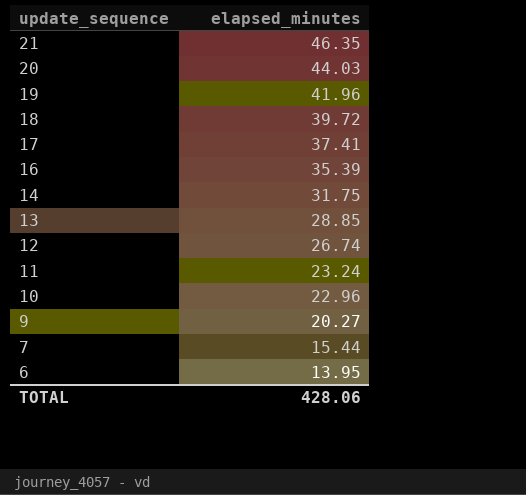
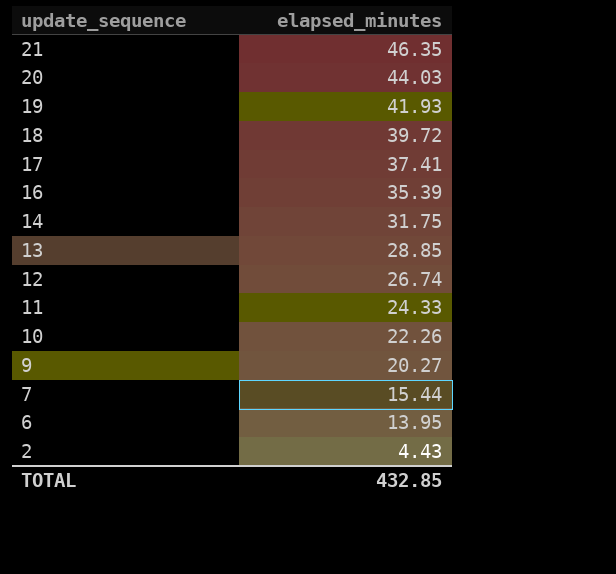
19 | elapsed_minutes: 41.96 -> 41.93
11 | elapsed_minutes: 23.24 -> 24.33
10 | elapsed_minutes: 22.96 -> 22.26
row 2: none -> 4.43
TOTAL | elapsed_minutes: 428.06 -> 432.85

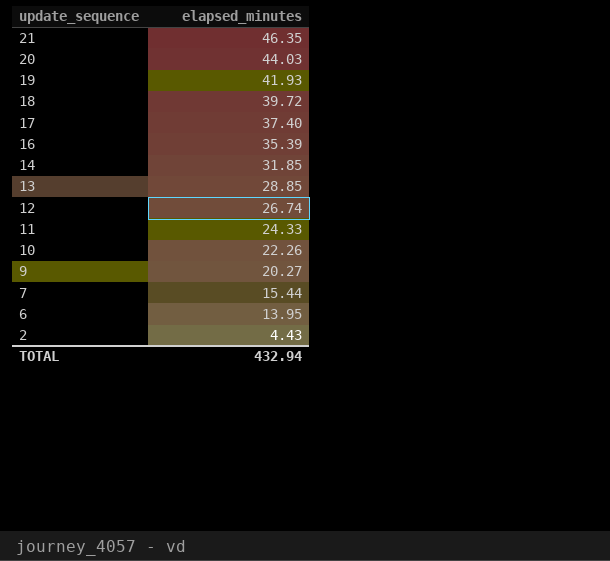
17 | elapsed_minutes: 37.41 -> 37.40
14 | elapsed_minutes: 31.75 -> 31.85
TOTAL | elapsed_minutes: 432.85 -> 432.94

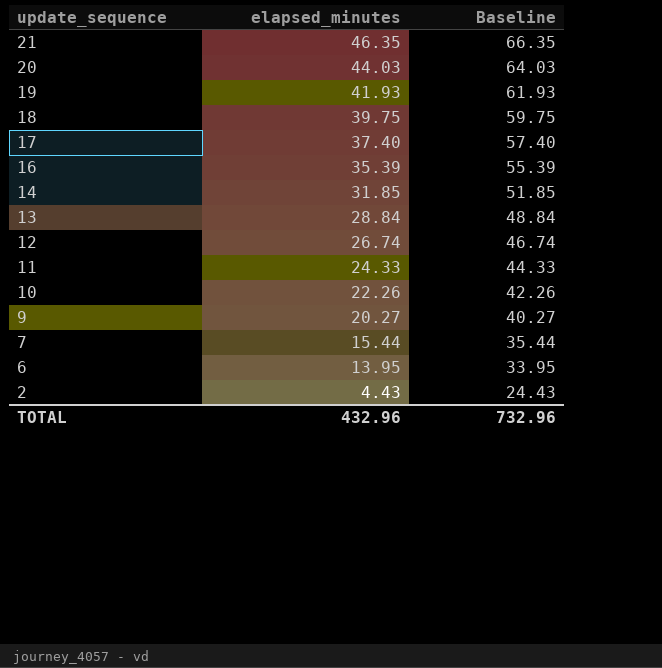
column Baseline | formula: none -> [elapsed_minutes] + 20
18 | elapsed_minutes: 39.72 -> 39.75
13 | elapsed_minutes: 28.85 -> 28.84
TOTAL | elapsed_minutes: 432.94 -> 432.96

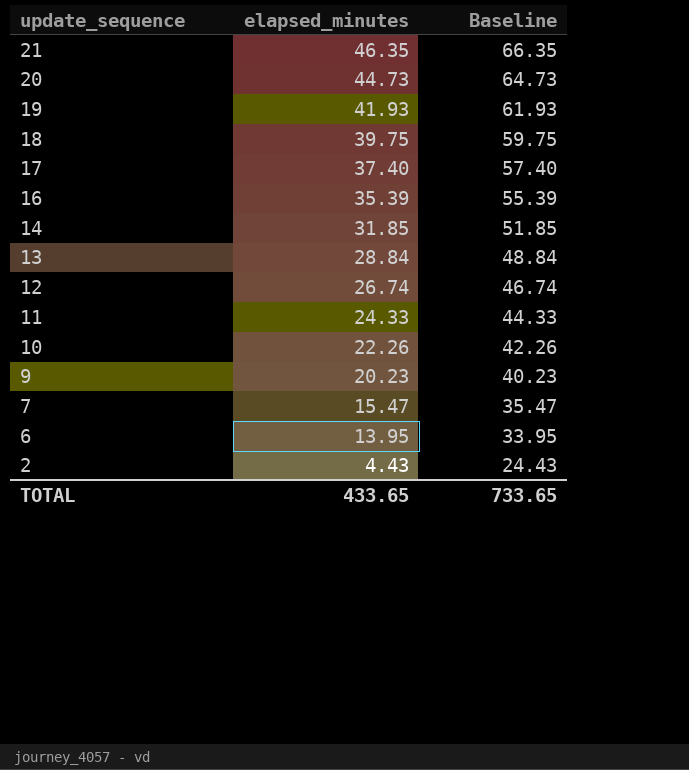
20 | elapsed_minutes: 44.03 -> 44.73
20 | Baseline: 64.03 -> 64.73
9 | elapsed_minutes: 20.27 -> 20.23
9 | Baseline: 40.27 -> 40.23
7 | elapsed_minutes: 15.44 -> 15.47
7 | Baseline: 35.44 -> 35.47
TOTAL | elapsed_minutes: 432.96 -> 433.65
TOTAL | Baseline: 732.96 -> 733.65

